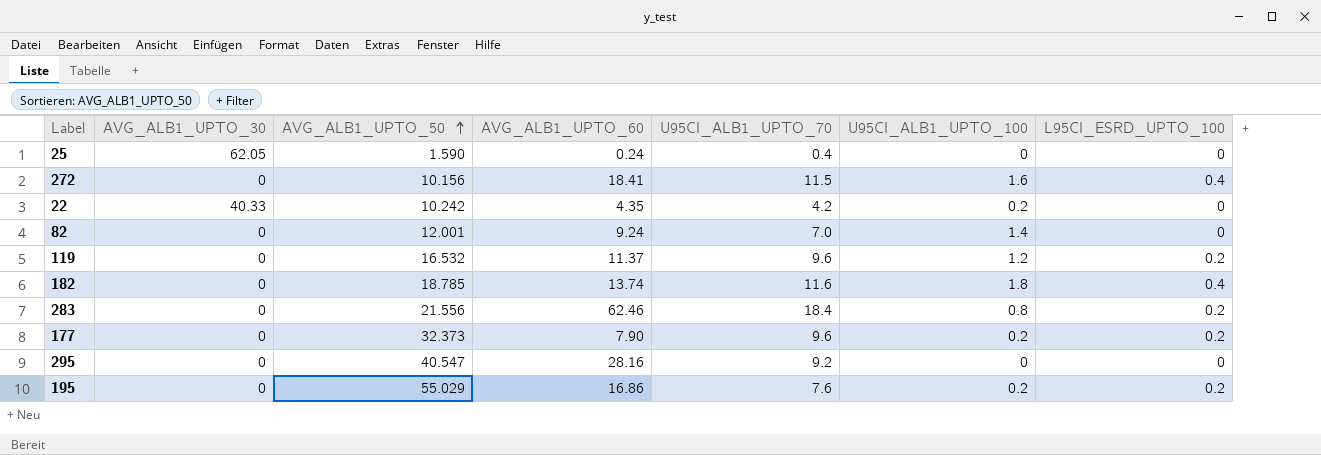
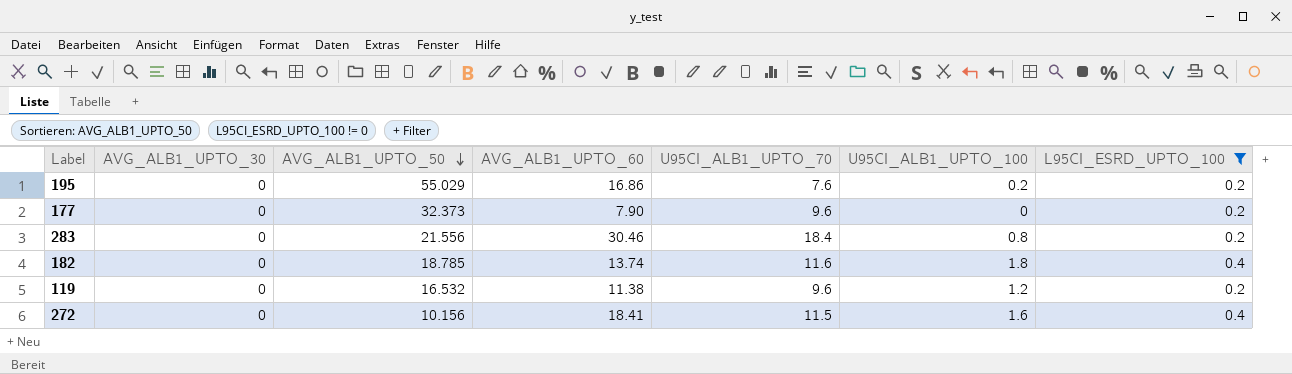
filter: none -> L95CI_ESRD_UPTO_100 != 0
row order: AVG_ALB1_UPTO_50 ascending -> AVG_ALB1_UPTO_50 descending
177 | U95CI_ALB1_UPTO_100: 0.2 -> 0
283 | AVG_ALB1_UPTO_60: 62.46 -> 30.46
119 | AVG_ALB1_UPTO_60: 11.37 -> 11.38

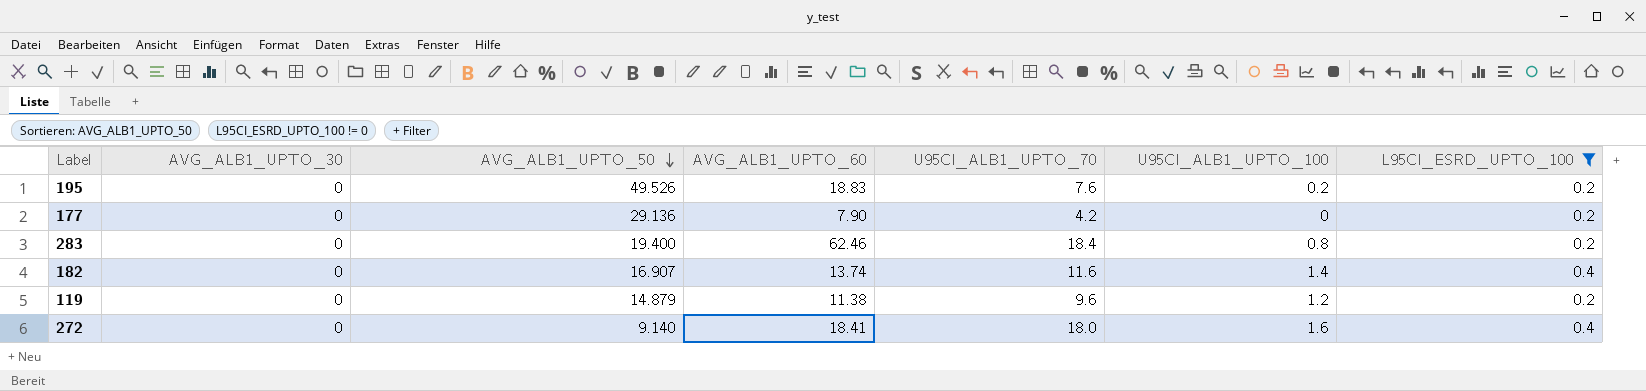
195 | AVG_ALB1_UPTO_50: 55.029 -> 49.526
195 | AVG_ALB1_UPTO_60: 16.86 -> 18.83
177 | AVG_ALB1_UPTO_50: 32.373 -> 29.136
177 | U95CI_ALB1_UPTO_70: 9.6 -> 4.2
283 | AVG_ALB1_UPTO_50: 21.556 -> 19.400
283 | AVG_ALB1_UPTO_60: 30.46 -> 62.46
182 | AVG_ALB1_UPTO_50: 18.785 -> 16.907
182 | U95CI_ALB1_UPTO_100: 1.8 -> 1.4
119 | AVG_ALB1_UPTO_50: 16.532 -> 14.879
272 | AVG_ALB1_UPTO_50: 10.156 -> 9.140
272 | U95CI_ALB1_UPTO_70: 11.5 -> 18.0

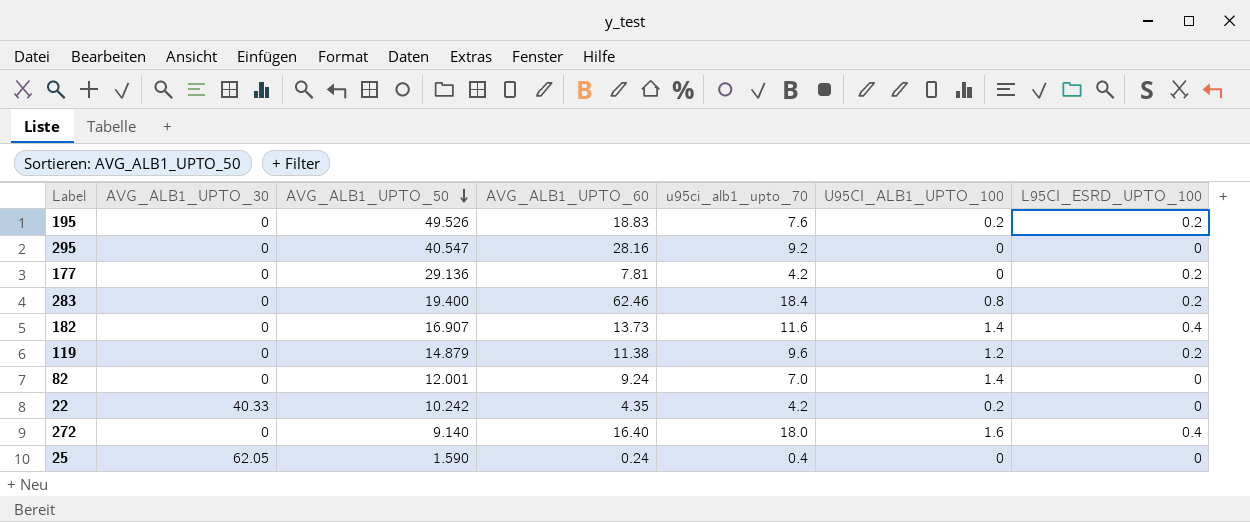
filter: L95CI_ESRD_UPTO_100 != 0 -> none
column name: U95CI_ALB1_UPTO_70 -> u95ci_alb1_upto_70
177 | AVG_ALB1_UPTO_60: 7.90 -> 7.81
182 | AVG_ALB1_UPTO_60: 13.74 -> 13.73
272 | AVG_ALB1_UPTO_60: 18.41 -> 16.40

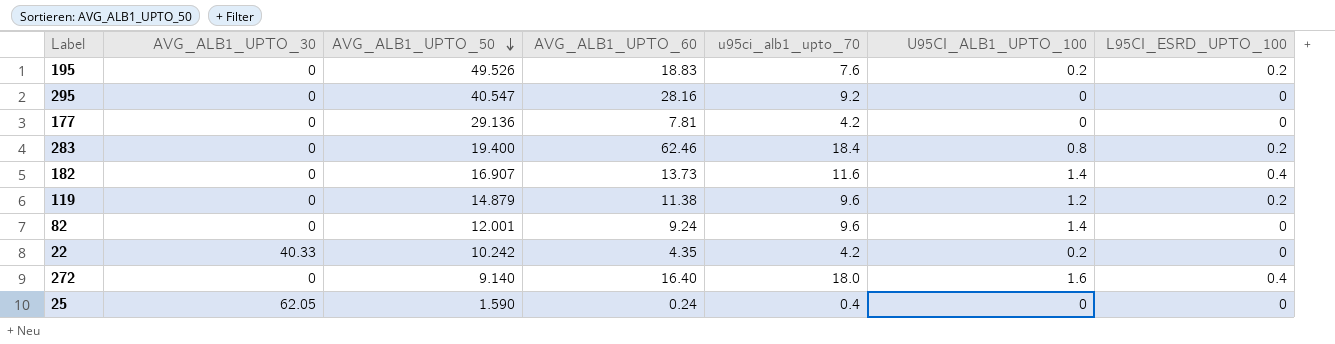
177 | L95CI_ESRD_UPTO_100: 0.2 -> 0
82 | u95ci_alb1_upto_70: 7.0 -> 9.6

